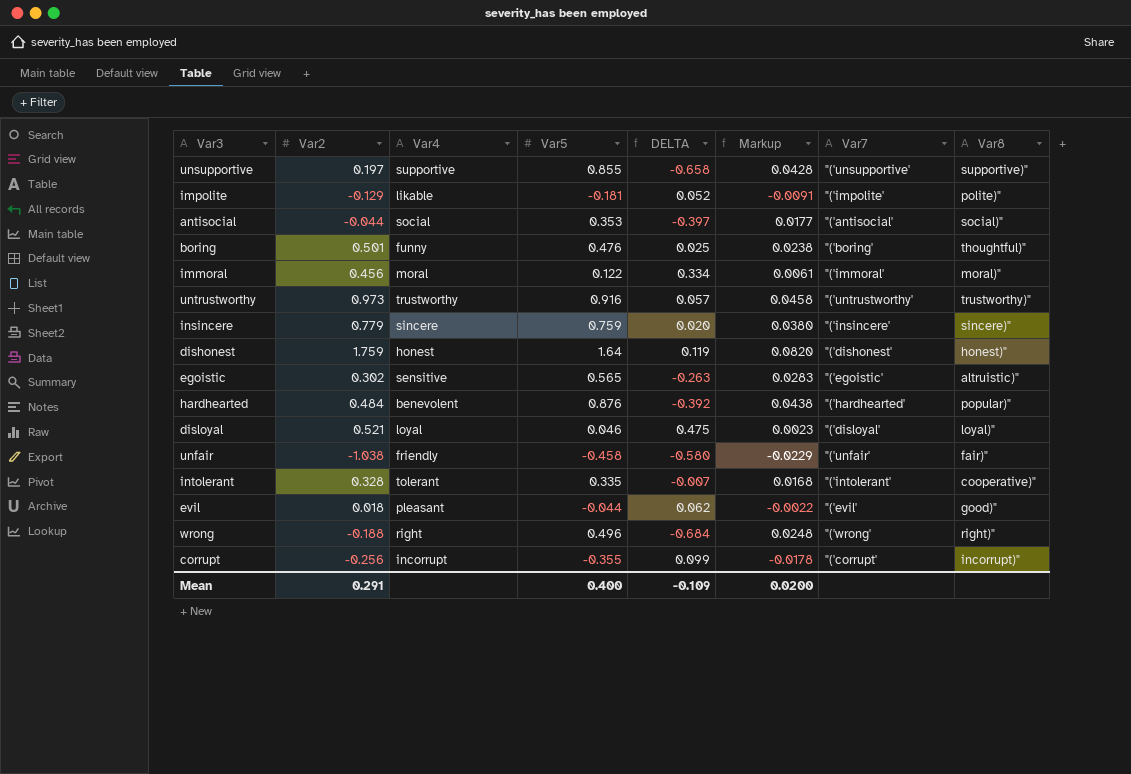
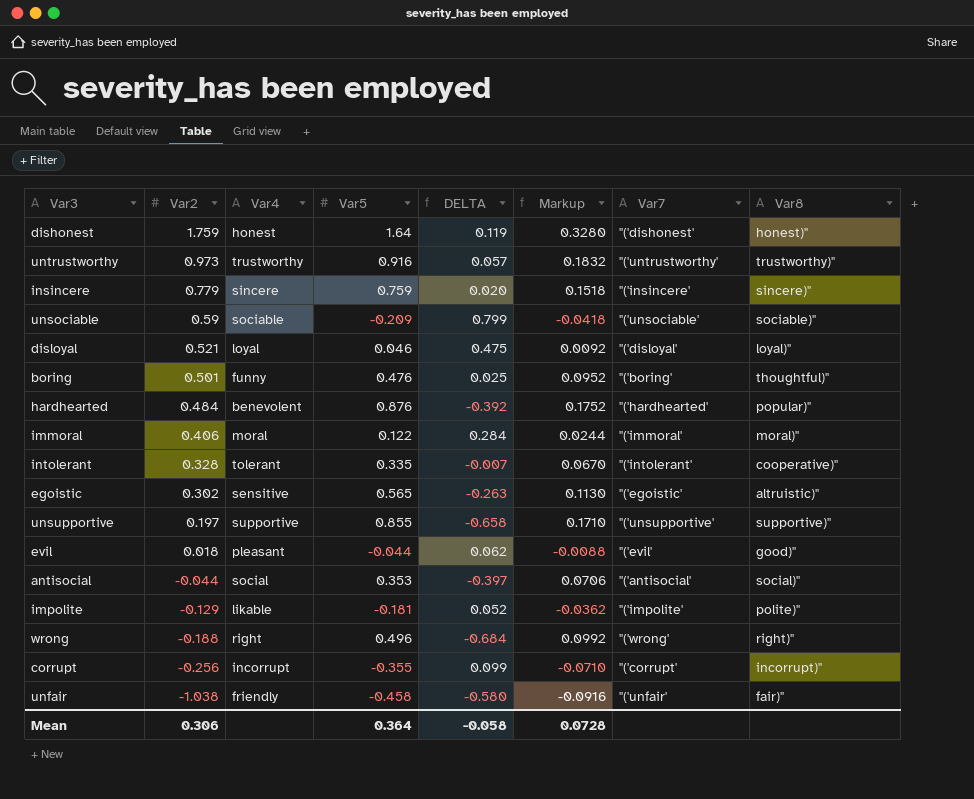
row order: none -> Var2 descending
column Markup | formula: [Var5] * 0.05 -> [Var5] * 0.2
row unsociable: none -> 0.59 | sociable | -0.209 | 0.799 | -0.0418 | "('unsociable' | sociable)"
immoral | Var2: 0.456 -> 0.406
immoral | DELTA: 0.334 -> 0.284
Mean | Var2: 0.291 -> 0.306
Mean | Var5: 0.400 -> 0.364
Mean | DELTA: -0.109 -> -0.058
Mean | Markup: 0.0200 -> 0.0728

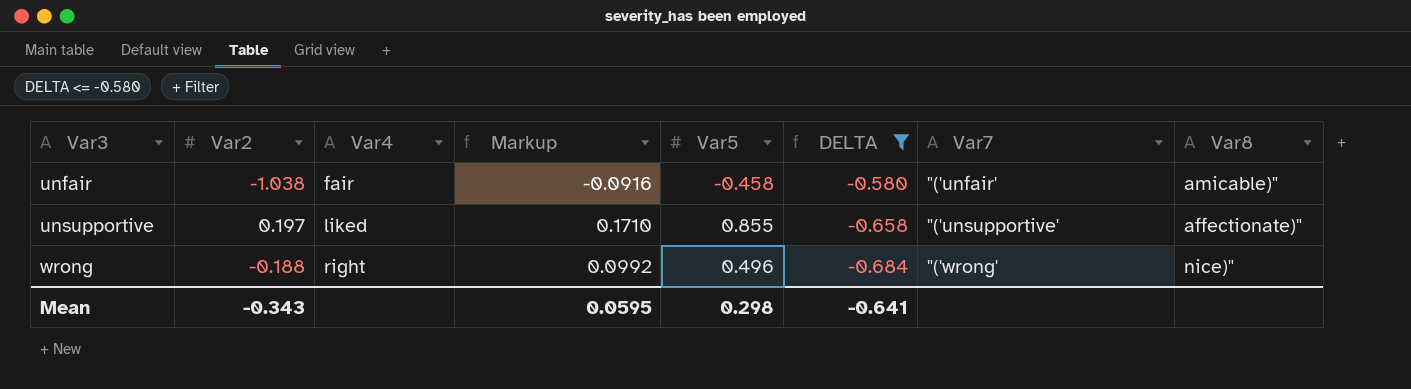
filter: none -> DELTA <= -0.580
row order: Var2 descending -> Var3 ascending
column Markup | position: 6 -> 4
unfair | Var4: friendly -> fair
unfair | Var8: fair)" -> amicable)"
unsupportive | Var4: supportive -> liked
unsupportive | Var8: supportive)" -> affectionate)"
wrong | Var8: right)" -> nice)"
Mean | Var2: 0.306 -> -0.343
Mean | Markup: 0.0728 -> 0.0595
Mean | Var5: 0.364 -> 0.298
Mean | DELTA: -0.058 -> -0.641

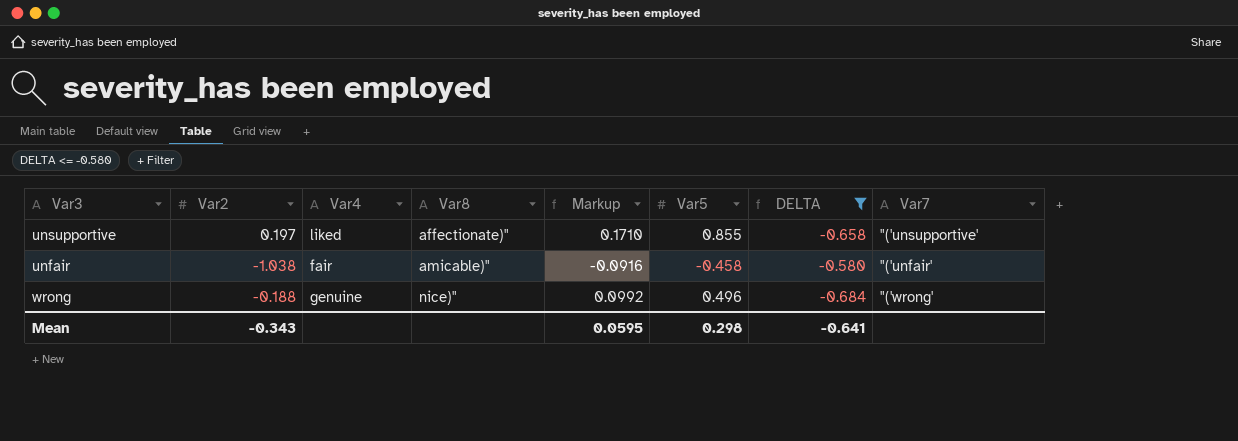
row order: Var3 ascending -> Var8 ascending
column Var8 | position: 8 -> 4
wrong | Var4: right -> genuine

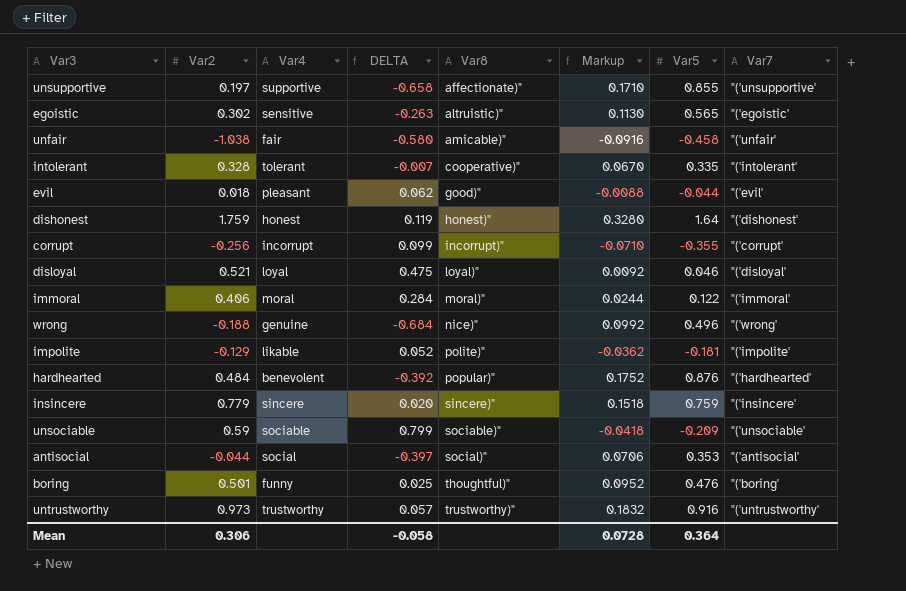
filter: DELTA <= -0.580 -> none
column DELTA | position: 7 -> 4
unsupportive | Var4: liked -> supportive
Mean | Var2: -0.343 -> 0.306
Mean | DELTA: -0.641 -> -0.058
Mean | Markup: 0.0595 -> 0.0728
Mean | Var5: 0.298 -> 0.364

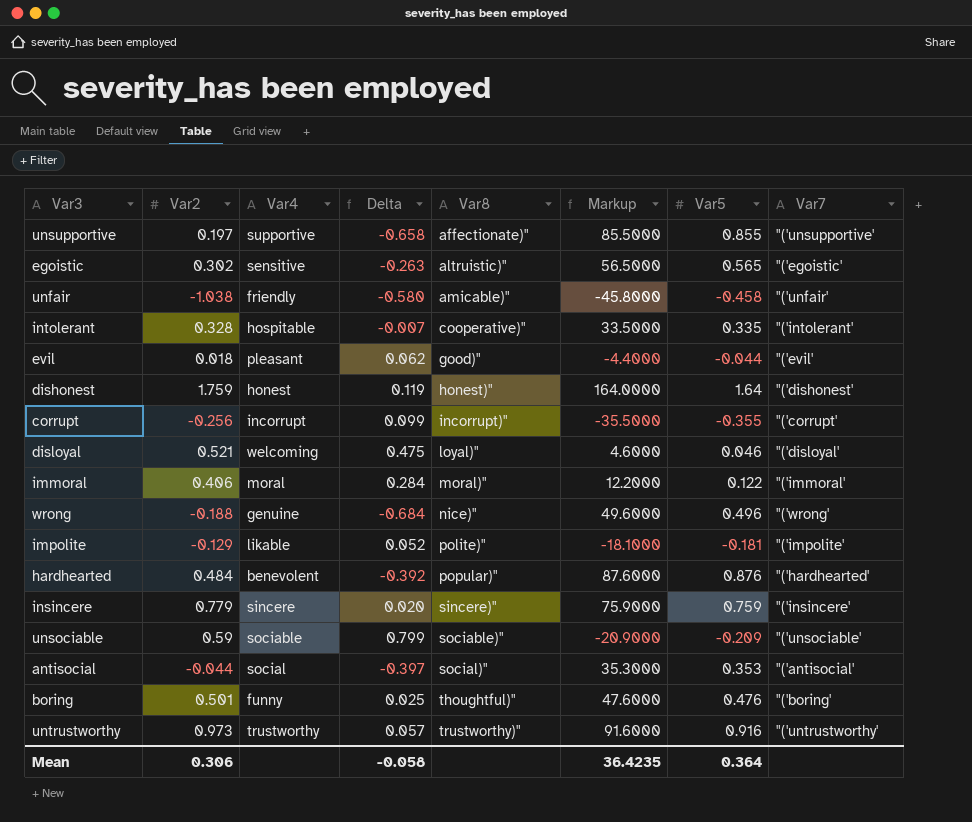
column name: DELTA -> Delta
column Markup | formula: [Var5] * 0.2 -> [Var5] * 100
unfair | Var4: fair -> friendly
intolerant | Var4: tolerant -> hospitable
disloyal | Var4: loyal -> welcoming
Mean | Markup: 0.0728 -> 36.4235

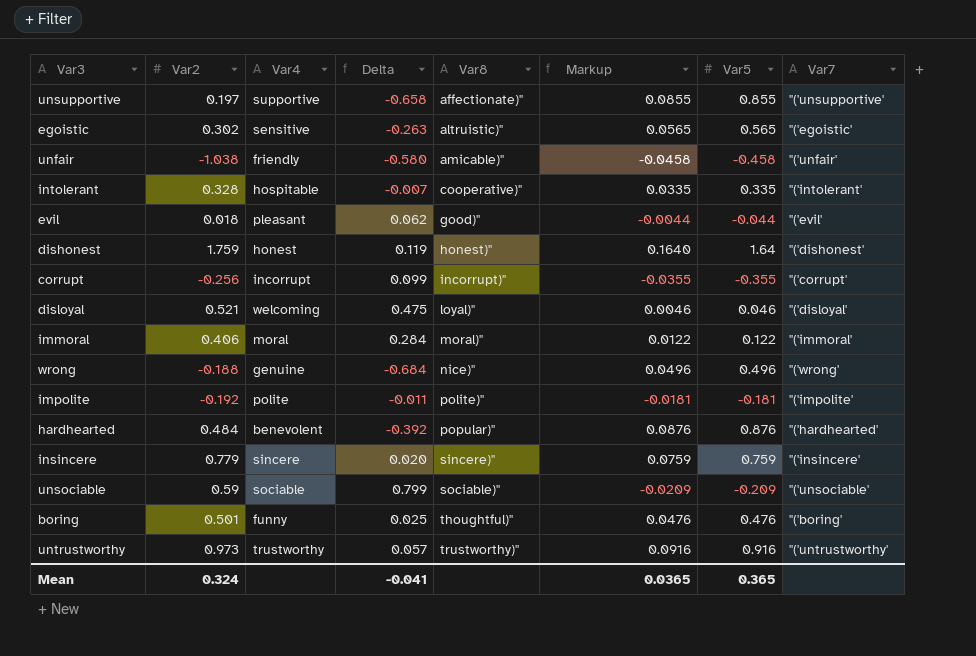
column Markup | formula: [Var5] * 100 -> [Var5] * 0.1
row antisocial: -0.044 | social | -0.397 | social)" | 35.3000 | 0.353 | "('antisocial' -> none
impolite | Var2: -0.129 -> -0.192
impolite | Var4: likable -> polite
impolite | Delta: 0.052 -> -0.011
Mean | Var2: 0.306 -> 0.324
Mean | Delta: -0.058 -> -0.041
Mean | Markup: 36.4235 -> 0.0365
Mean | Var5: 0.364 -> 0.365

